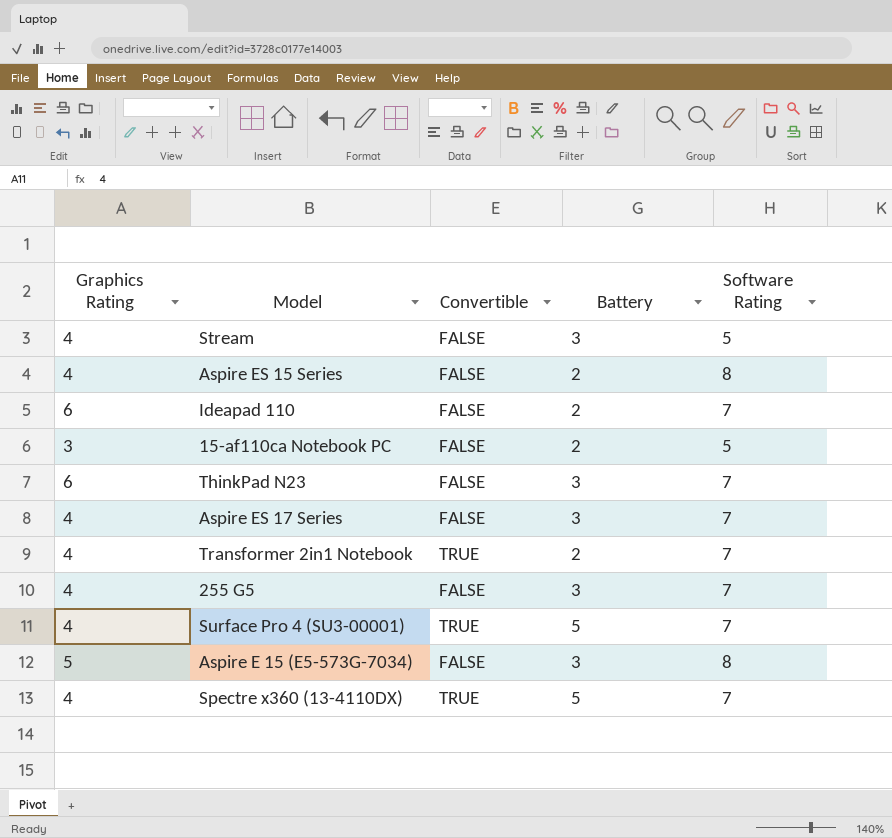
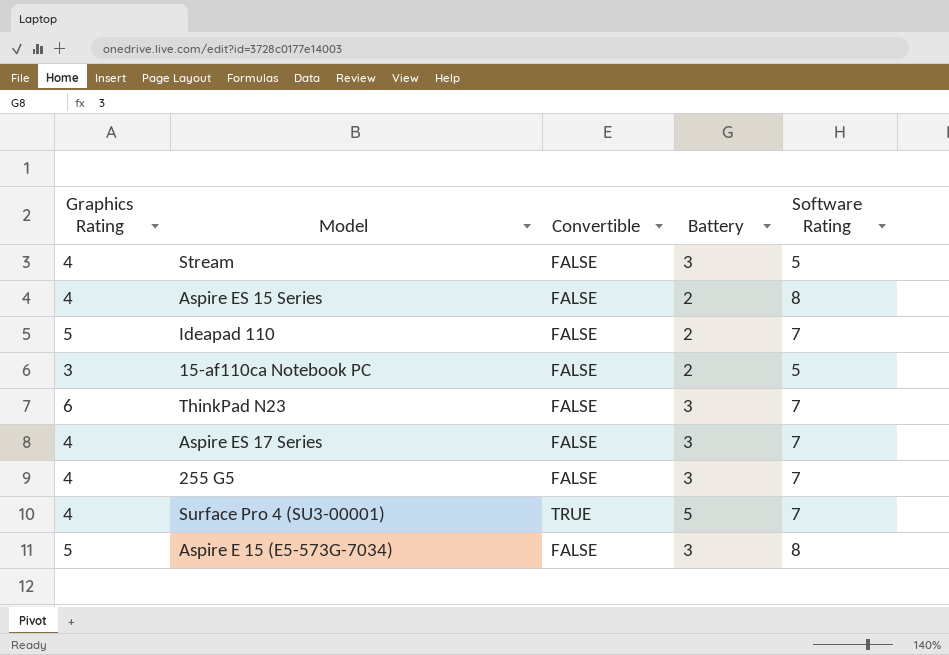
row Transformer 2in1 Notebook: 4 | TRUE | 2 | 7 -> none
row Spectre x360 (13-4110DX): 4 | TRUE | 5 | 7 -> none
Ideapad 110 | Graphics Rating: 6 -> 5

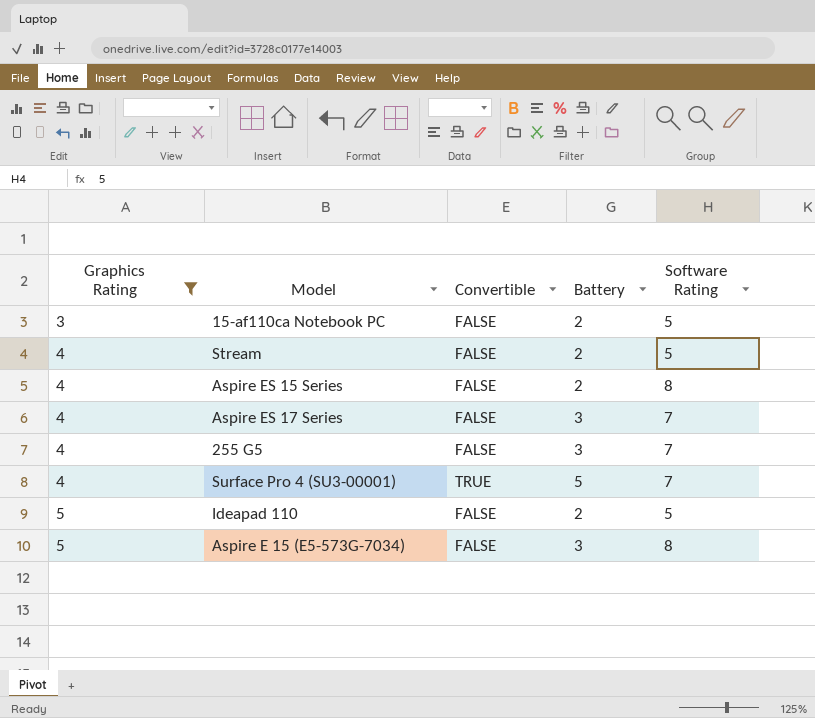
filter: none -> Graphics Rating != 6
row order: none -> Graphics Rating ascending
Stream | Battery: 3 -> 2
Ideapad 110 | Software Rating: 7 -> 5

